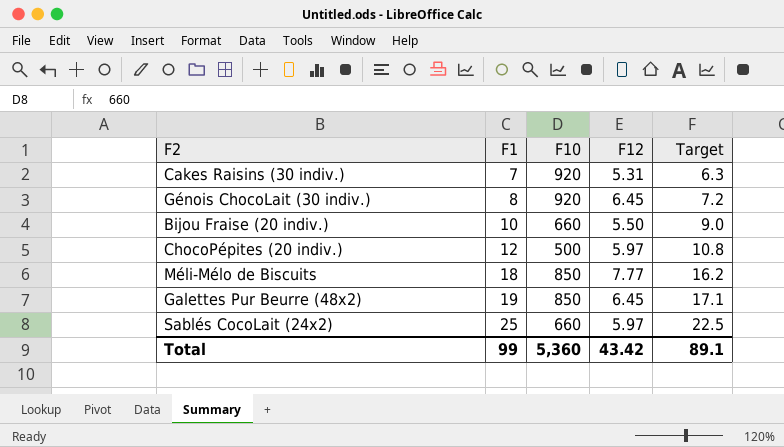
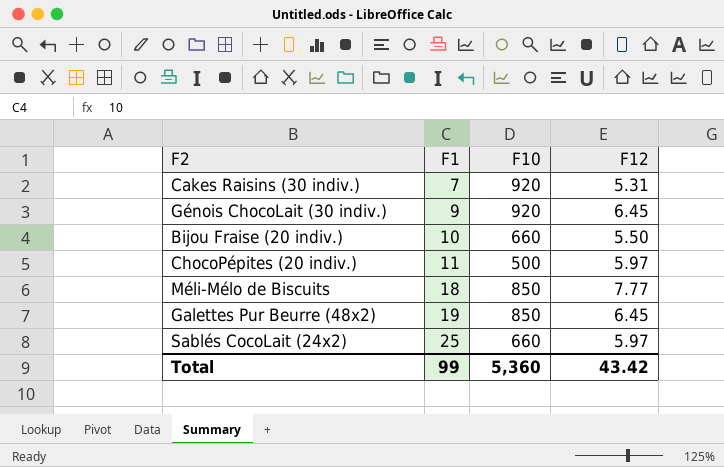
column Target | formula: [F1] * 0.9 -> none
Génois ChocoLait (30 indiv.) | F1: 8 -> 9
ChocoPépites (20 indiv.) | F1: 12 -> 11

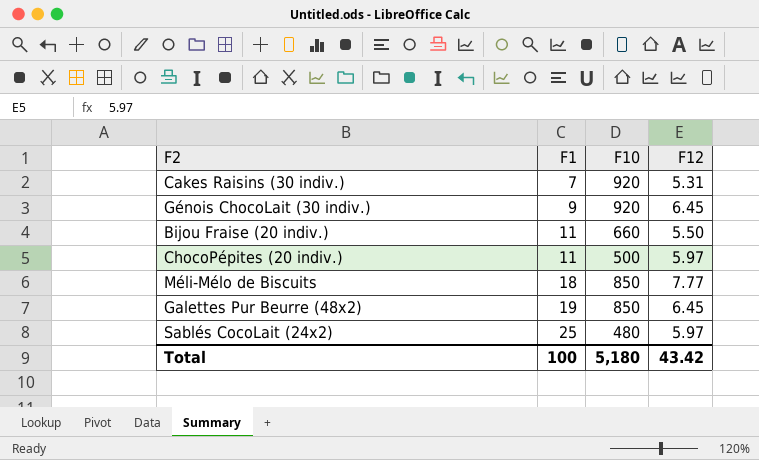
Bijou Fraise (20 indiv.) | F1: 10 -> 11
Sablés CocoLait (24x2) | F10: 660 -> 480
Total | F1: 99 -> 100
Total | F10: 5,360 -> 5,180

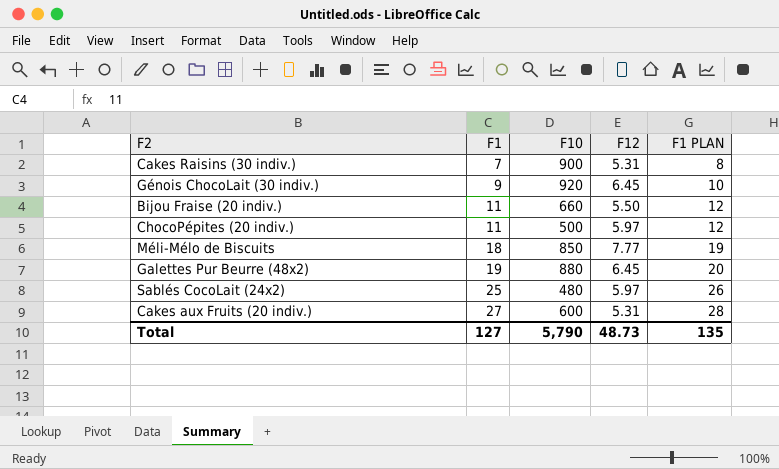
column F1 PLAN | formula: none -> [F1] + 1
Cakes Raisins (30 indiv.) | F10: 920 -> 900
Galettes Pur Beurre (48x2) | F10: 850 -> 880
row Cakes aux Fruits (20 indiv.): none -> 27 | 600 | 5.31 | 28
Total | F1: 100 -> 127
Total | F10: 5,180 -> 5,790
Total | F12: 43.42 -> 48.73

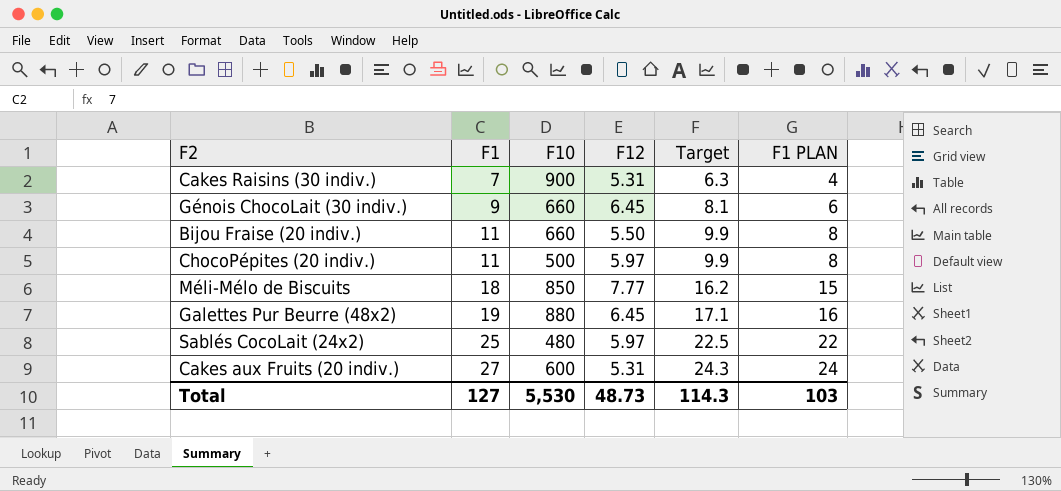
column Target | formula: none -> [F1] * 0.9
column F1 PLAN | formula: [F1] + 1 -> [F1] - 3
Génois ChocoLait (30 indiv.) | F10: 920 -> 660
Total | F10: 5,790 -> 5,530
Total | F1 PLAN: 135 -> 103

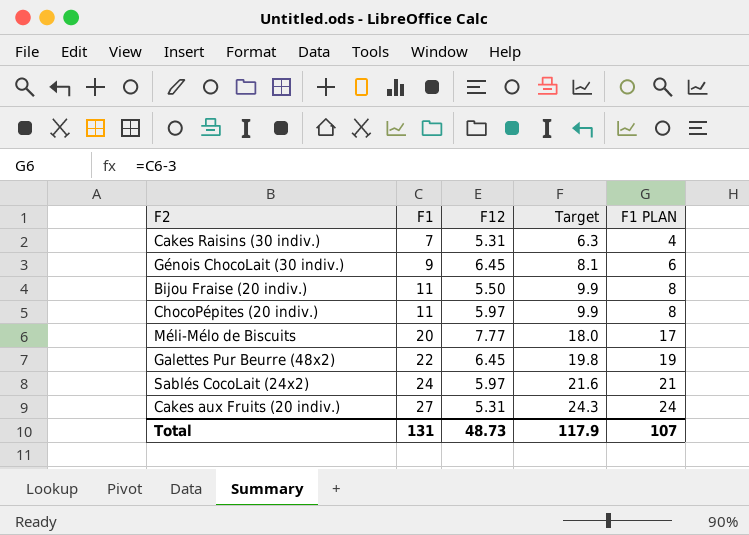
column F10 | position: 3 -> none
Méli-Mélo de Biscuits | F1: 18 -> 20
Méli-Mélo de Biscuits | Target: 16.2 -> 18.0
Méli-Mélo de Biscuits | F1 PLAN: 15 -> 17
Galettes Pur Beurre (48x2) | F1: 19 -> 22
Galettes Pur Beurre (48x2) | Target: 17.1 -> 19.8
Galettes Pur Beurre (48x2) | F1 PLAN: 16 -> 19
Sablés CocoLait (24x2) | F1: 25 -> 24
Sablés CocoLait (24x2) | Target: 22.5 -> 21.6
Sablés CocoLait (24x2) | F1 PLAN: 22 -> 21
Total | F1: 127 -> 131
Total | Target: 114.3 -> 117.9
Total | F1 PLAN: 103 -> 107

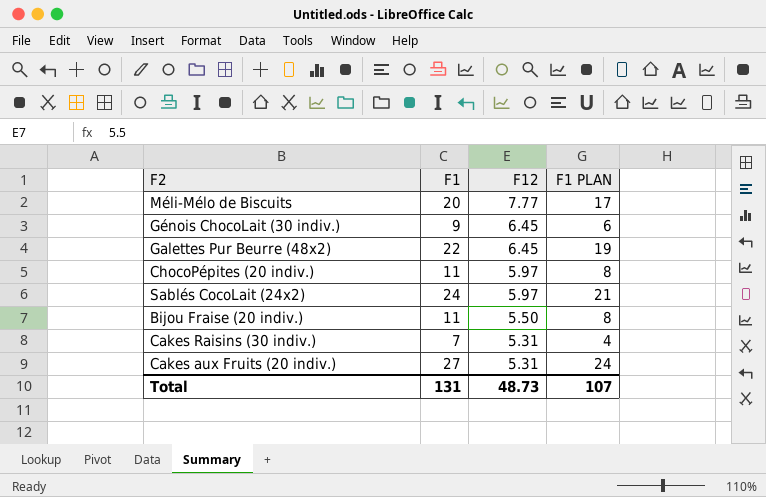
row order: F1 ascending -> F12 descending
column Target | formula: [F1] * 0.9 -> none

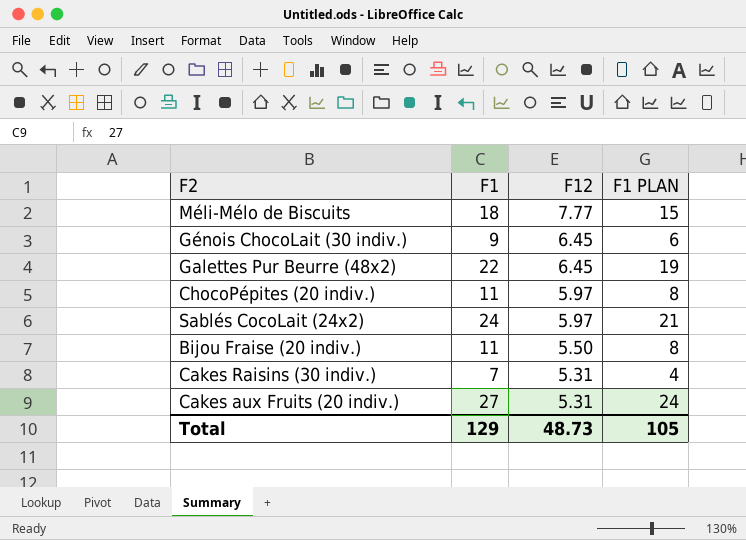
Méli-Mélo de Biscuits | F1: 20 -> 18
Méli-Mélo de Biscuits | F1 PLAN: 17 -> 15
Total | F1: 131 -> 129
Total | F1 PLAN: 107 -> 105

